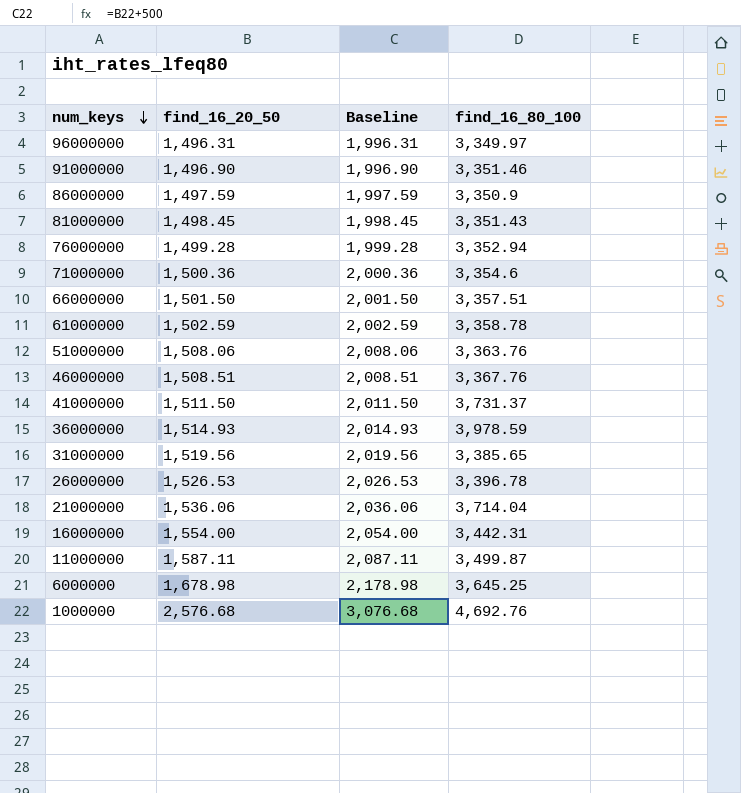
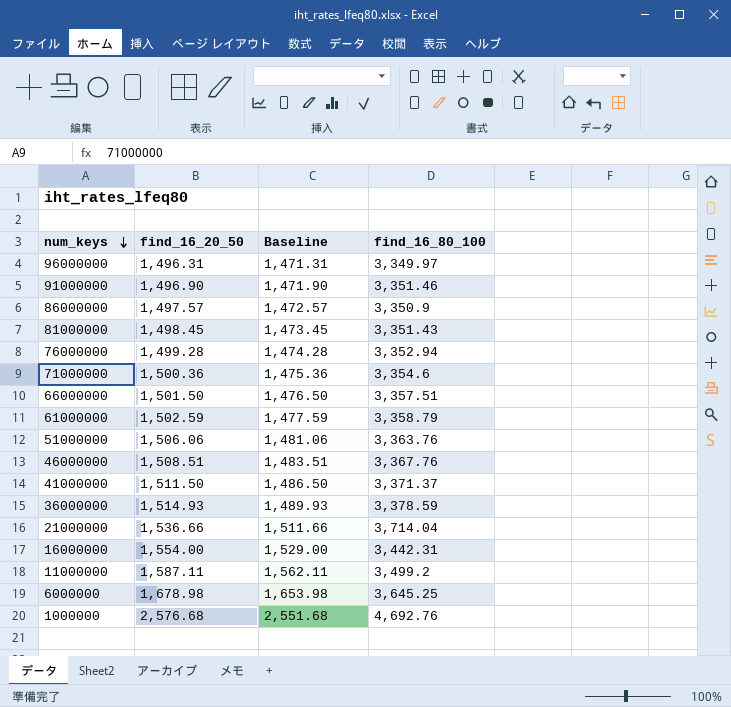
column Baseline | formula: [find_16_20_50] + 500 -> [find_16_20_50] - 25
row 31000000: 1,519.56 | 2,019.56 | 3,385.65 -> none
row 26000000: 1,526.53 | 2,026.53 | 3,396.78 -> none
86000000 | find_16_20_50: 1,497.59 -> 1,497.57
61000000 | find_16_80_100: 3,358.78 -> 3,358.79
51000000 | find_16_20_50: 1,508.06 -> 1,506.06
41000000 | find_16_80_100: 3,731.37 -> 3,371.37
36000000 | find_16_80_100: 3,978.59 -> 3,378.59
21000000 | find_16_20_50: 1,536.06 -> 1,536.66
11000000 | find_16_80_100: 3,499.87 -> 3,499.2

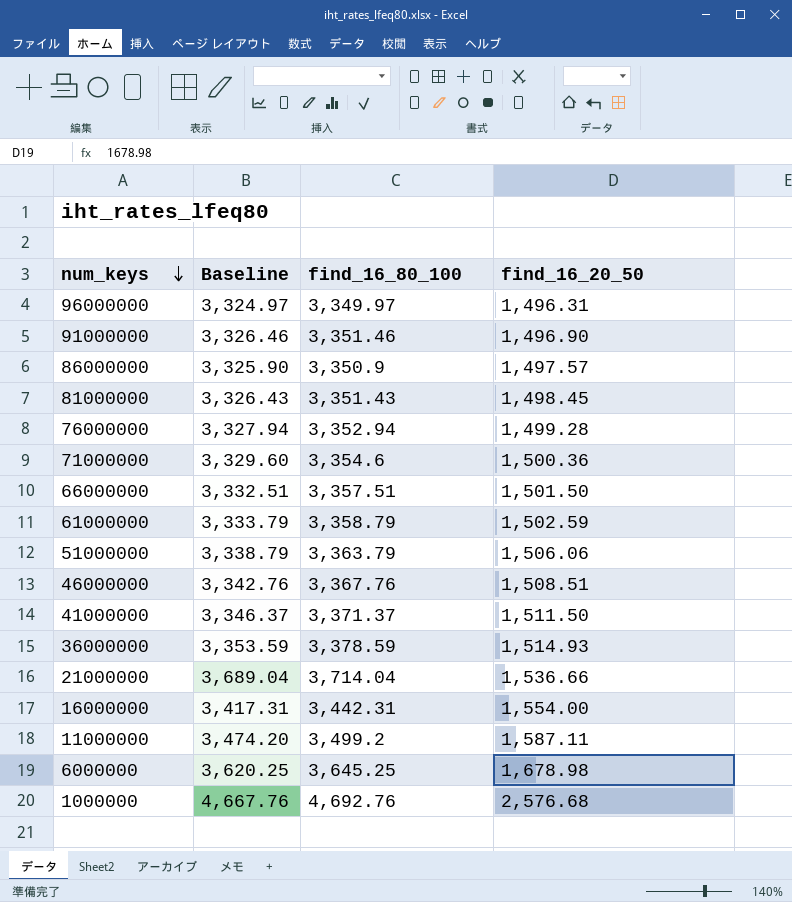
column Baseline | formula: [find_16_20_50] - 25 -> [find_16_80_100] - 25
column find_16_20_50 | position: 2 -> 4
51000000 | find_16_80_100: 3,363.76 -> 3,363.79

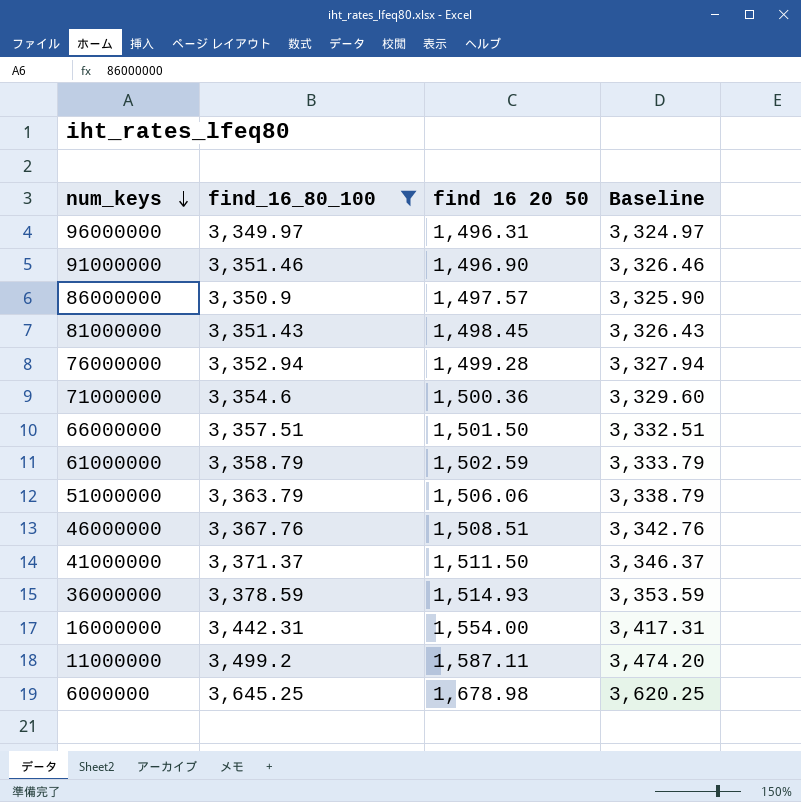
filter: none -> find_16_80_100 <= 3,645.25
column name: find_16_20_50 -> find 16 20 50
column Baseline | position: 2 -> 4

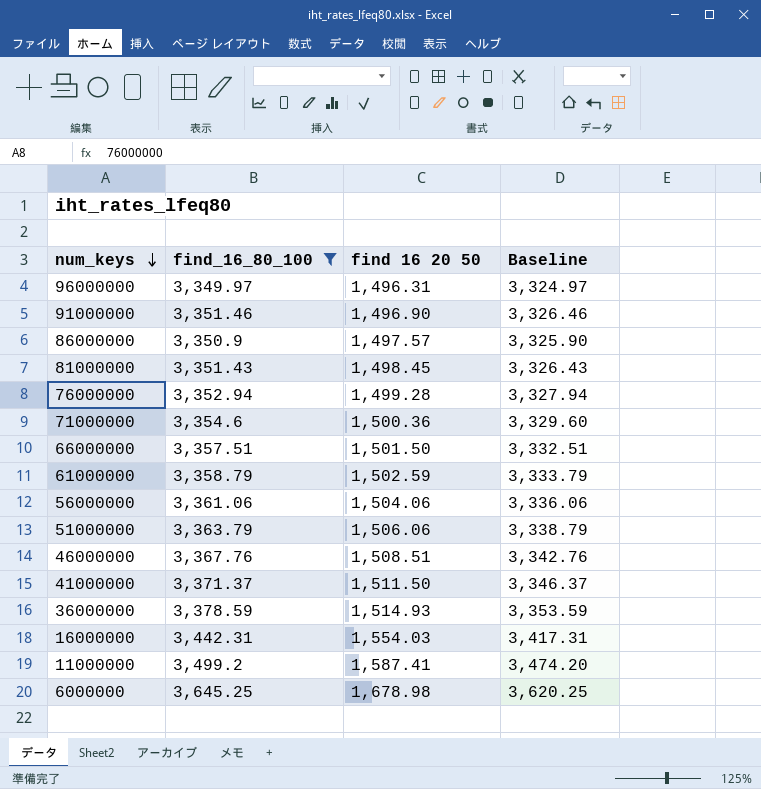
row 56000000: none -> 3,361.06 | 1,504.06 | 3,336.06
16000000 | find 16 20 50: 1,554.00 -> 1,554.03
11000000 | find 16 20 50: 1,587.11 -> 1,587.41

